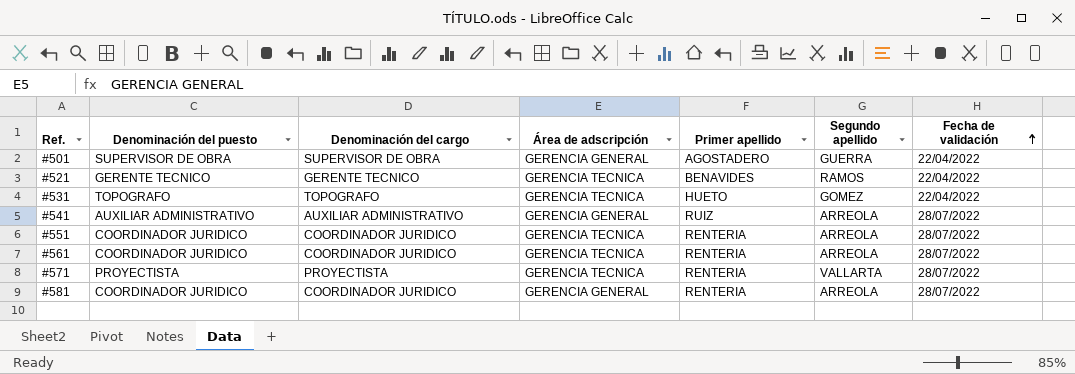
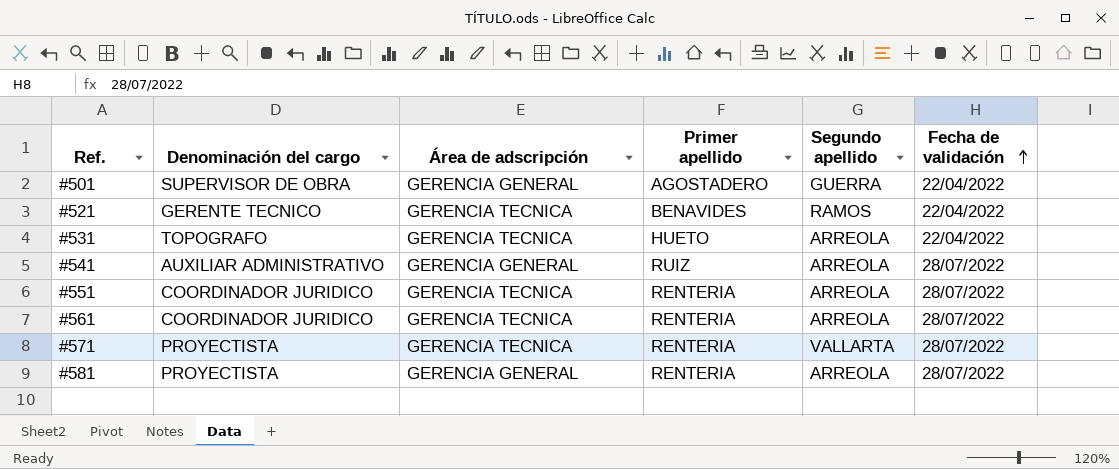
column Denominación del puesto | position: 2 -> none
#531 | Segundo apellido: GOMEZ -> ARREOLA
#581 | Denominación del cargo: COORDINADOR JURIDICO -> PROYECTISTA

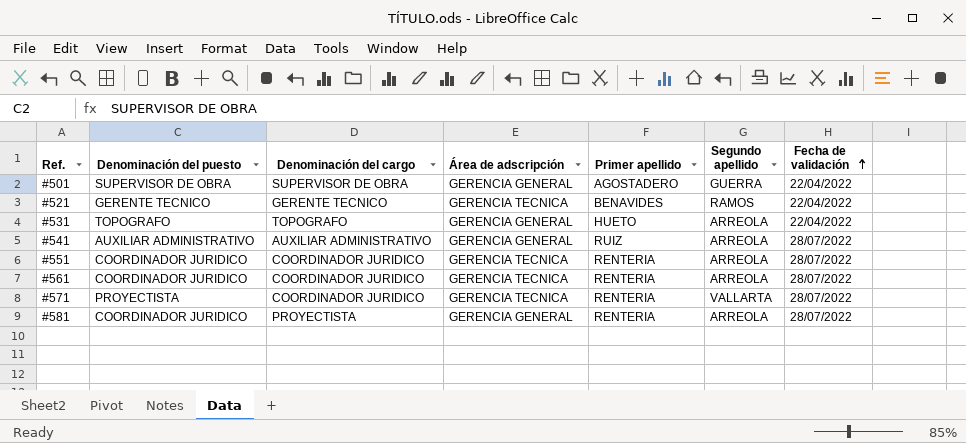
column Denominación del puesto | position: none -> 2
#531 | Área de adscripción: GERENCIA TECNICA -> GERENCIA GENERAL
#571 | Denominación del cargo: PROYECTISTA -> COORDINADOR JURIDICO

